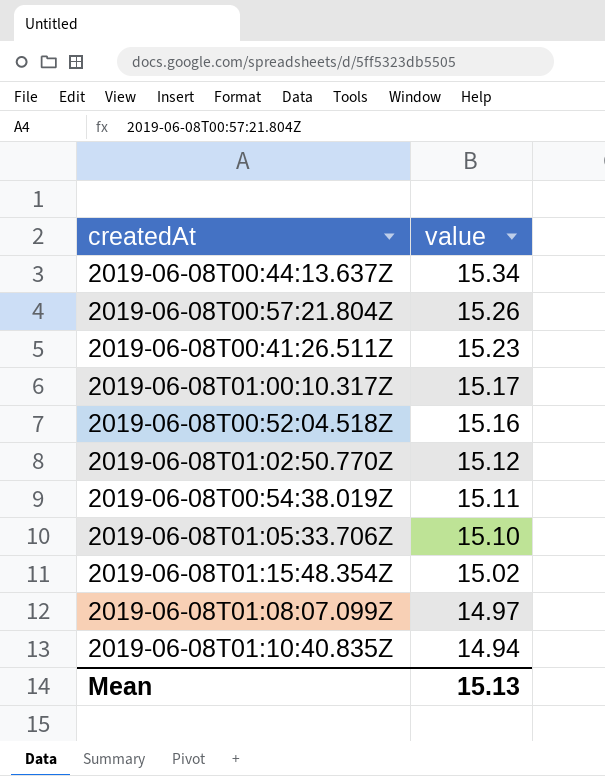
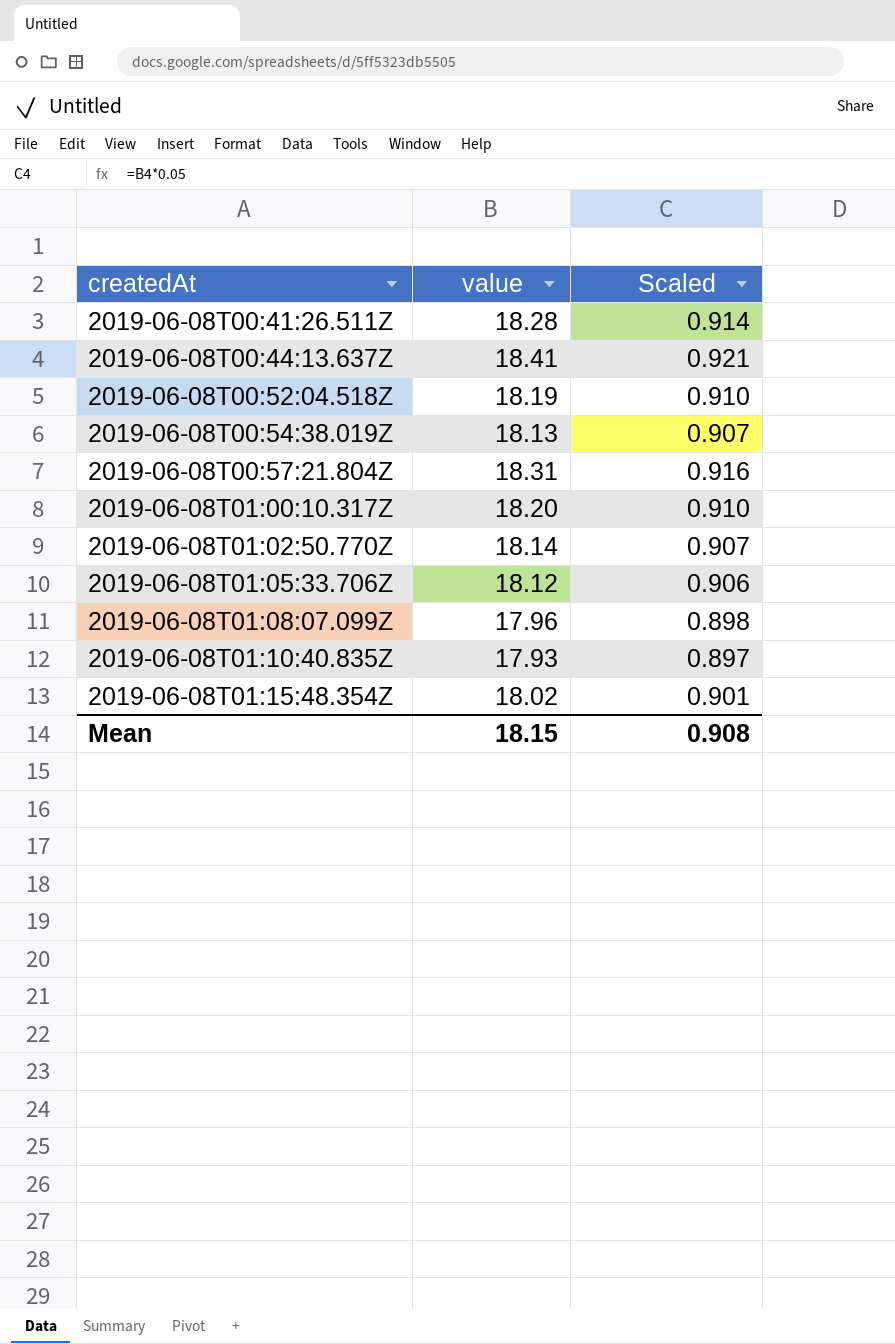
row order: value descending -> createdAt ascending
column Scaled | formula: none -> [value] * 0.05
2019-06-08T00:41:26.511Z | value: 15.23 -> 18.28
2019-06-08T00:44:13.637Z | value: 15.34 -> 18.41
2019-06-08T00:52:04.518Z | value: 15.16 -> 18.19
2019-06-08T00:54:38.019Z | value: 15.11 -> 18.13
2019-06-08T00:57:21.804Z | value: 15.26 -> 18.31
2019-06-08T01:00:10.317Z | value: 15.17 -> 18.20
2019-06-08T01:02:50.770Z | value: 15.12 -> 18.14
2019-06-08T01:05:33.706Z | value: 15.10 -> 18.12
2019-06-08T01:08:07.099Z | value: 14.97 -> 17.96
2019-06-08T01:10:40.835Z | value: 14.94 -> 17.93
2019-06-08T01:15:48.354Z | value: 15.02 -> 18.02
Mean | value: 15.13 -> 18.15

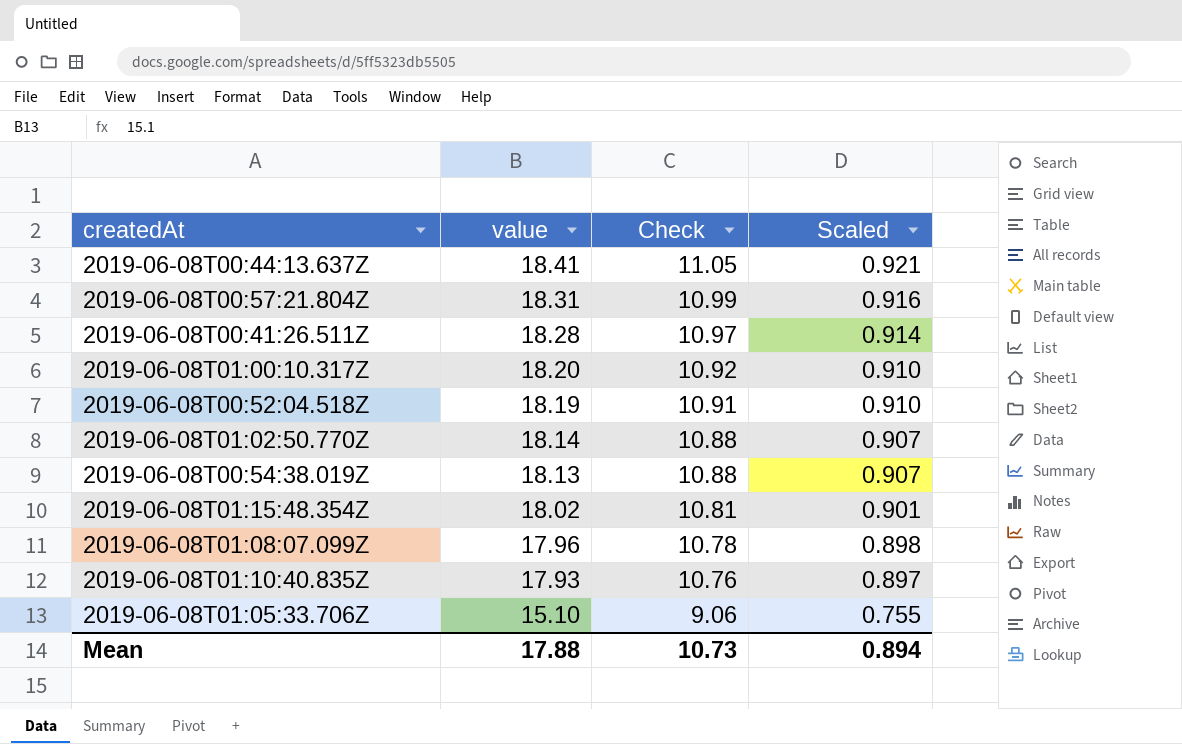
row order: createdAt ascending -> value descending
column Check | formula: none -> [value] * 0.6
2019-06-08T01:05:33.706Z | value: 18.12 -> 15.10
2019-06-08T01:05:33.706Z | Scaled: 0.906 -> 0.755
Mean | value: 18.15 -> 17.88
Mean | Scaled: 0.908 -> 0.894

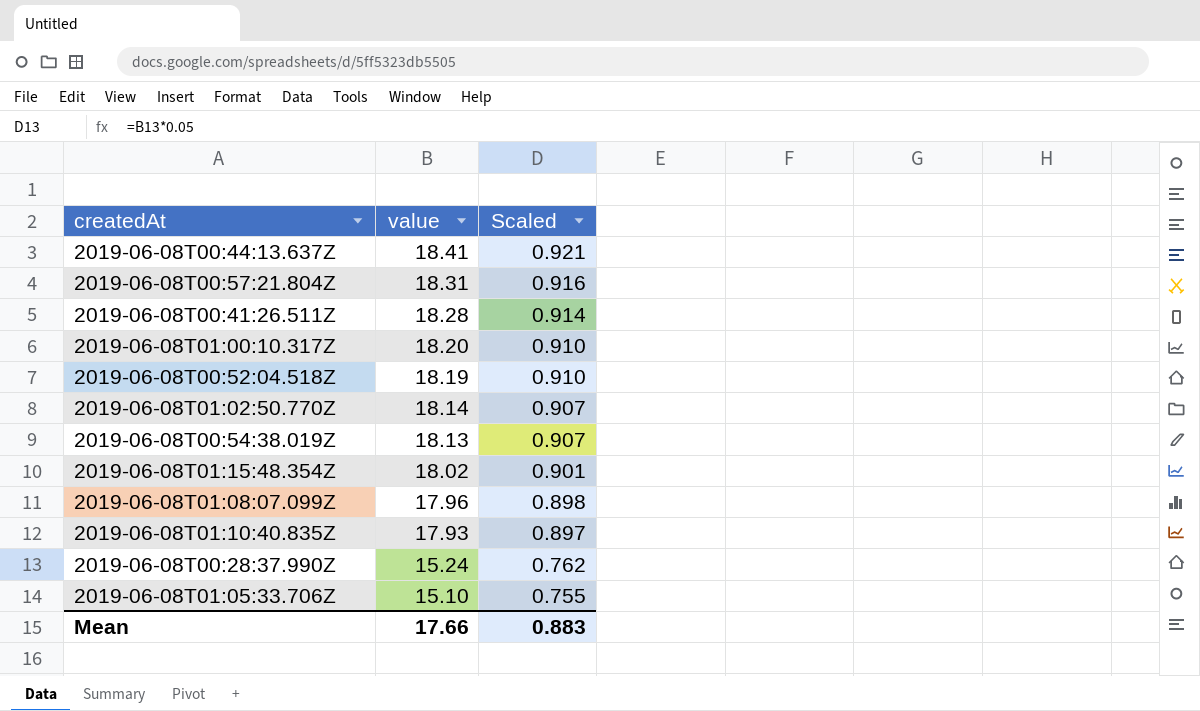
column Check | formula: [value] * 0.6 -> none
row 2019-06-08T00:28:37.990Z: none -> 15.24 | 0.762
Mean | value: 17.88 -> 17.66
Mean | Scaled: 0.894 -> 0.883

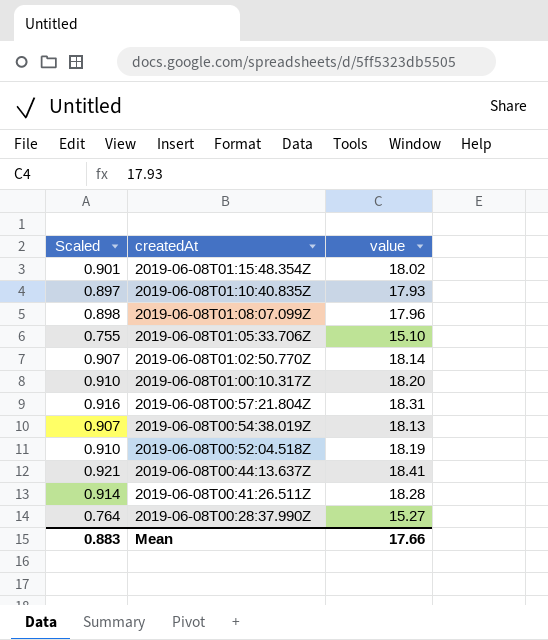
row order: value descending -> createdAt descending
column Scaled | position: 3 -> 1
2019-06-08T00:28:37.990Z | Scaled: 0.762 -> 0.764
2019-06-08T00:28:37.990Z | value: 15.24 -> 15.27

